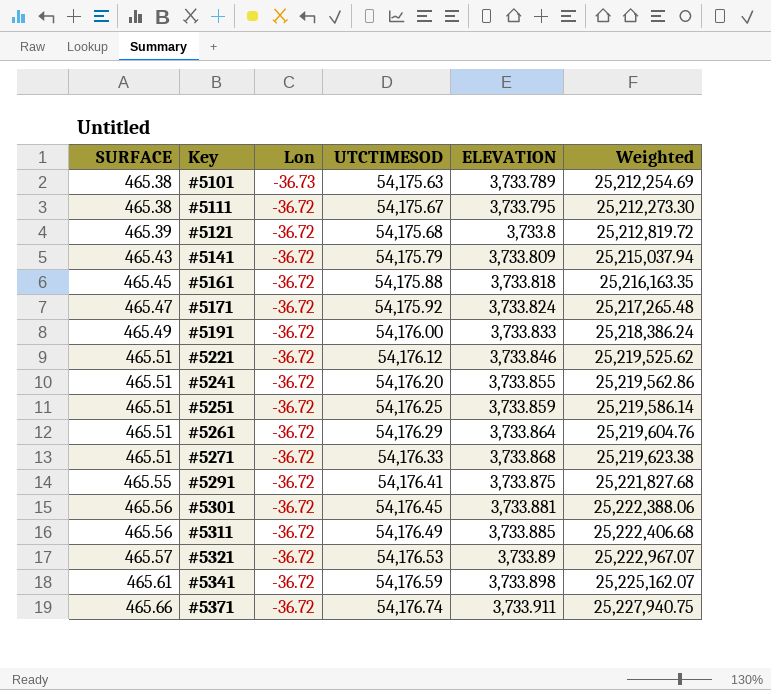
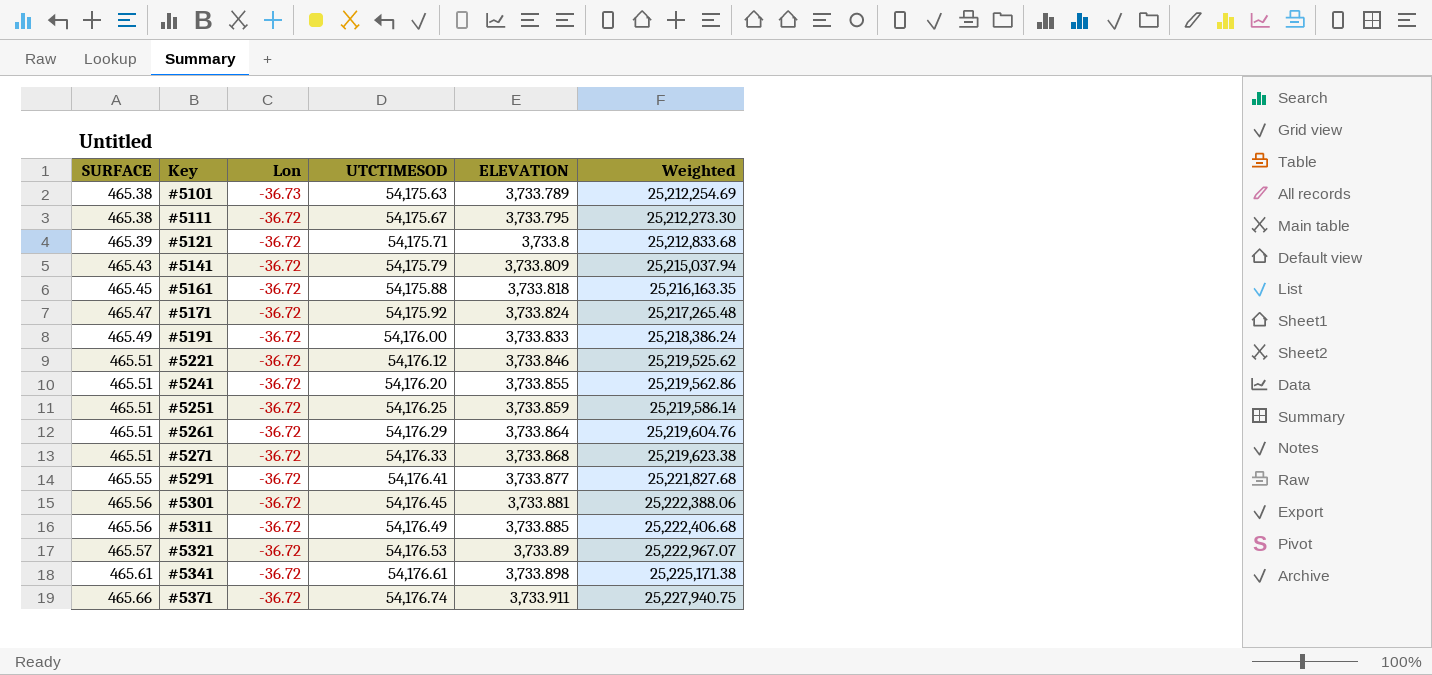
#5121 | UTCTIMESOD: 54,175.68 -> 54,175.71
#5121 | Weighted: 25,212,819.72 -> 25,212,833.68
#5291 | ELEVATION: 3,733.875 -> 3,733.877
#5341 | UTCTIMESOD: 54,176.59 -> 54,176.61
#5341 | Weighted: 25,225,162.07 -> 25,225,171.38

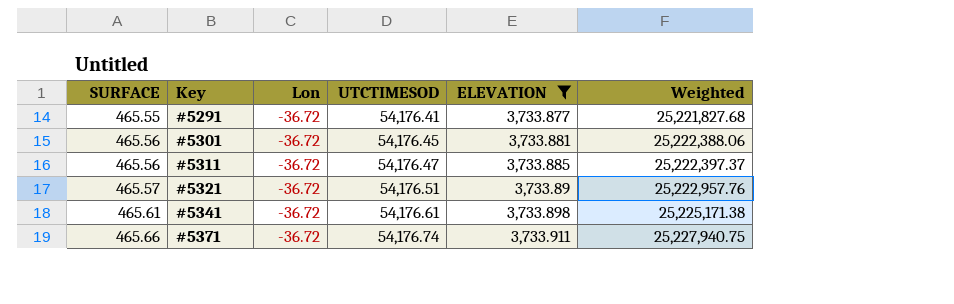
filter: none -> ELEVATION >= 3,733.877
#5311 | UTCTIMESOD: 54,176.49 -> 54,176.47
#5311 | Weighted: 25,222,406.68 -> 25,222,397.37
#5321 | UTCTIMESOD: 54,176.53 -> 54,176.51
#5321 | Weighted: 25,222,967.07 -> 25,222,957.76

